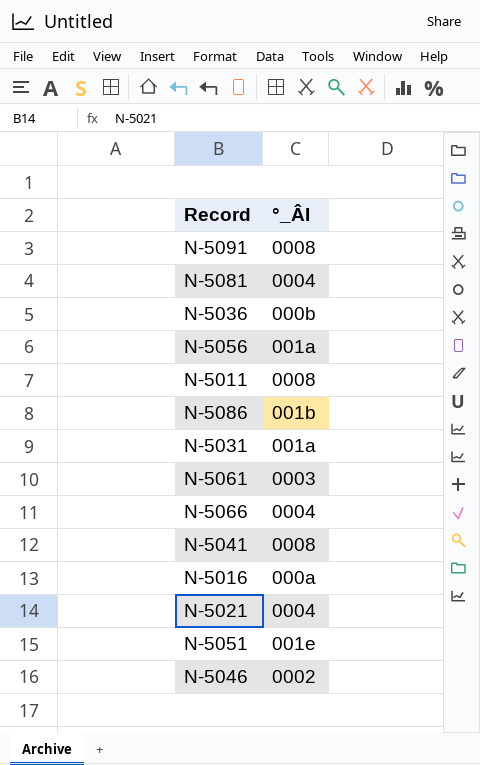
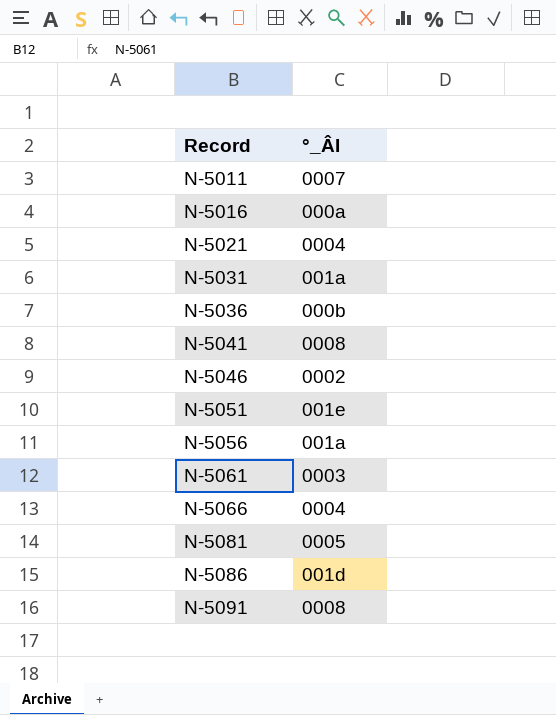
row order: none -> Record ascending
N-5011 | °_ÂI: 0008 -> 0007
N-5081 | °_ÂI: 0004 -> 0005
N-5086 | °_ÂI: 001b -> 001d

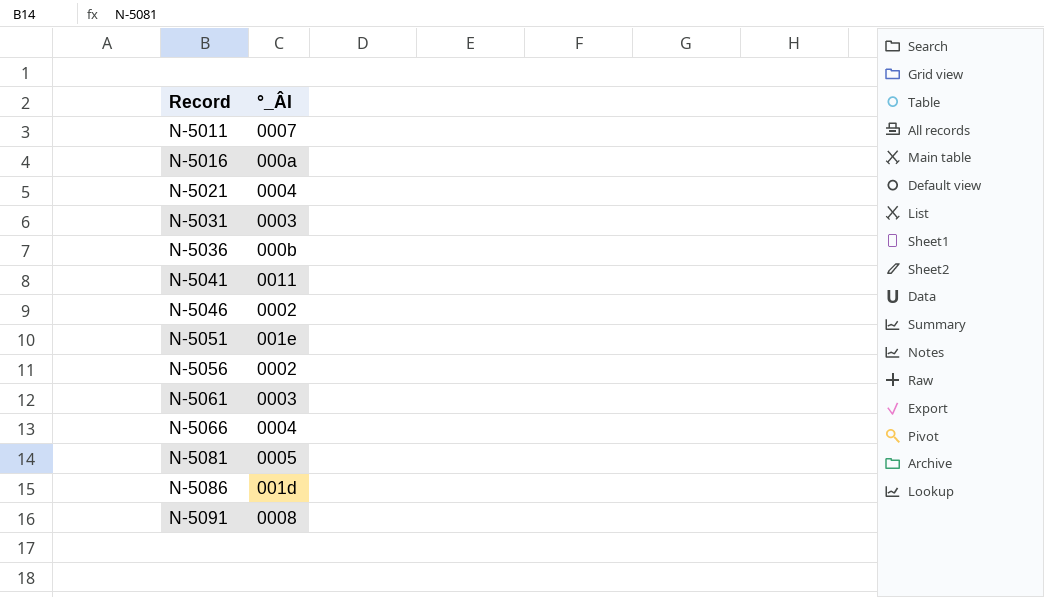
N-5031 | °_ÂI: 001a -> 0003
N-5041 | °_ÂI: 0008 -> 0011
N-5056 | °_ÂI: 001a -> 0002

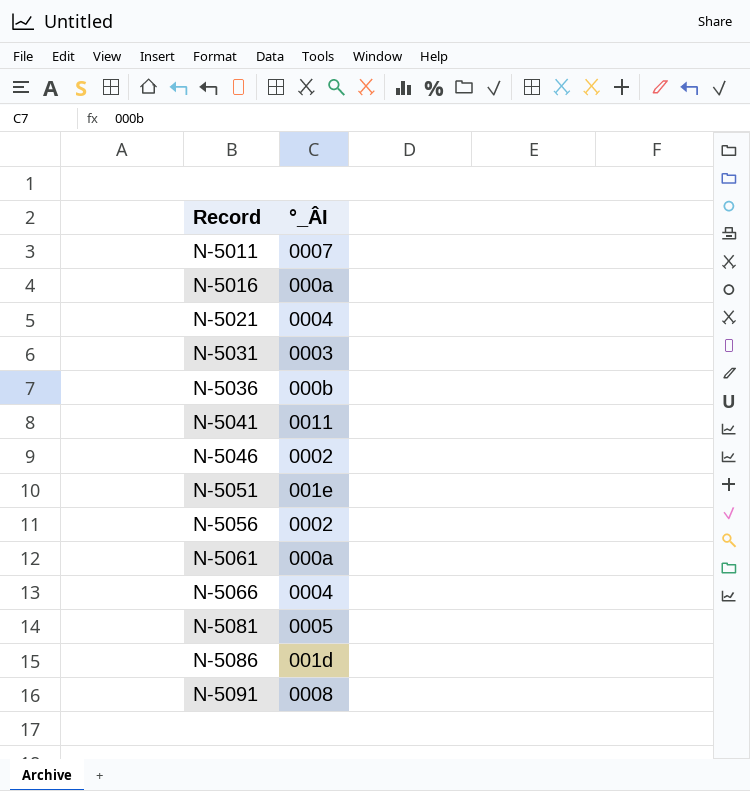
N-5061 | °_ÂI: 0003 -> 000a

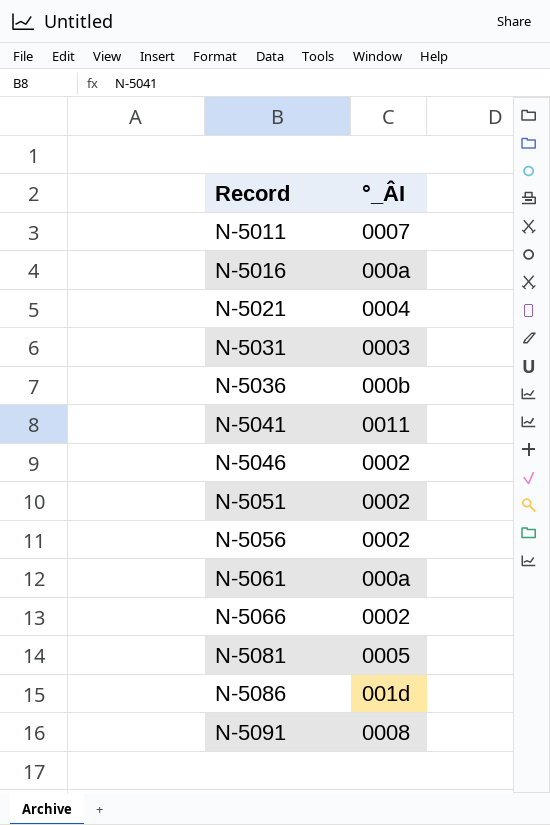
N-5051 | °_ÂI: 001e -> 0002
N-5066 | °_ÂI: 0004 -> 0002

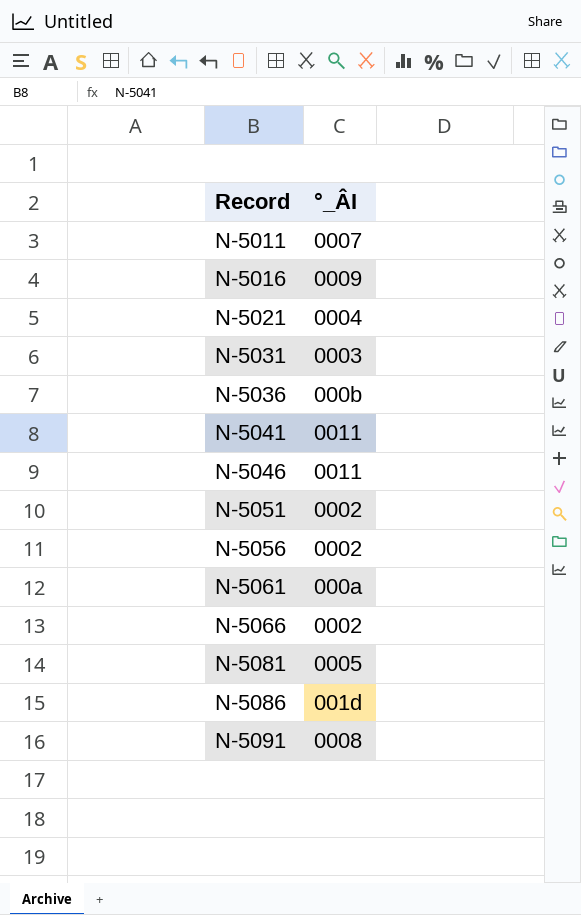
N-5016 | °_ÂI: 000a -> 0009
N-5046 | °_ÂI: 0002 -> 0011

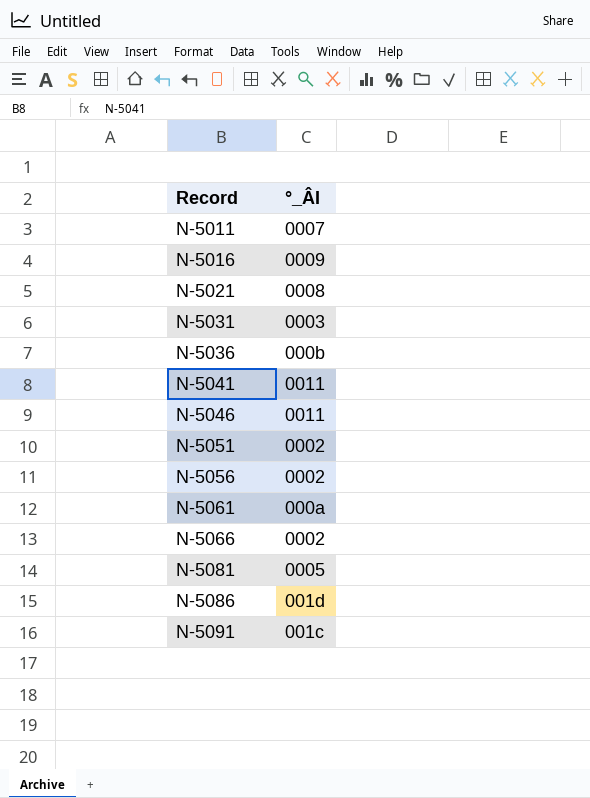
N-5021 | °_ÂI: 0004 -> 0008
N-5091 | °_ÂI: 0008 -> 001c

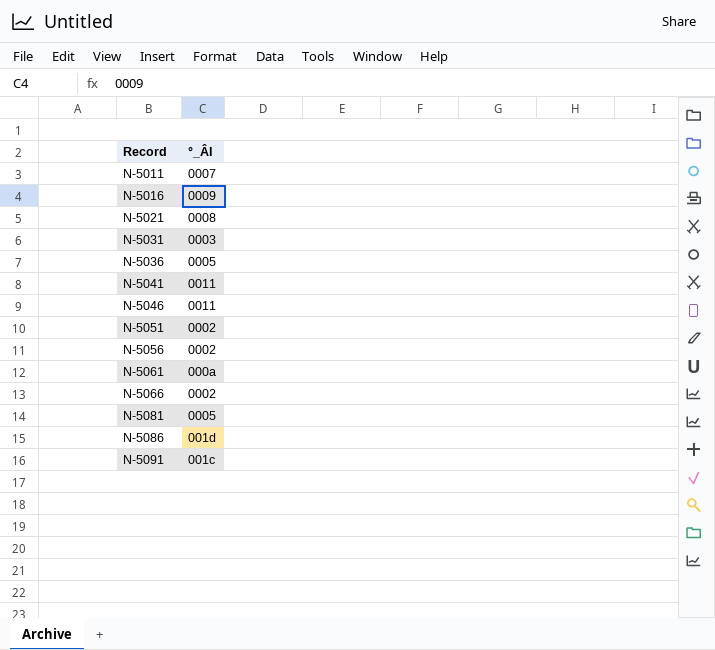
N-5036 | °_ÂI: 000b -> 0005

